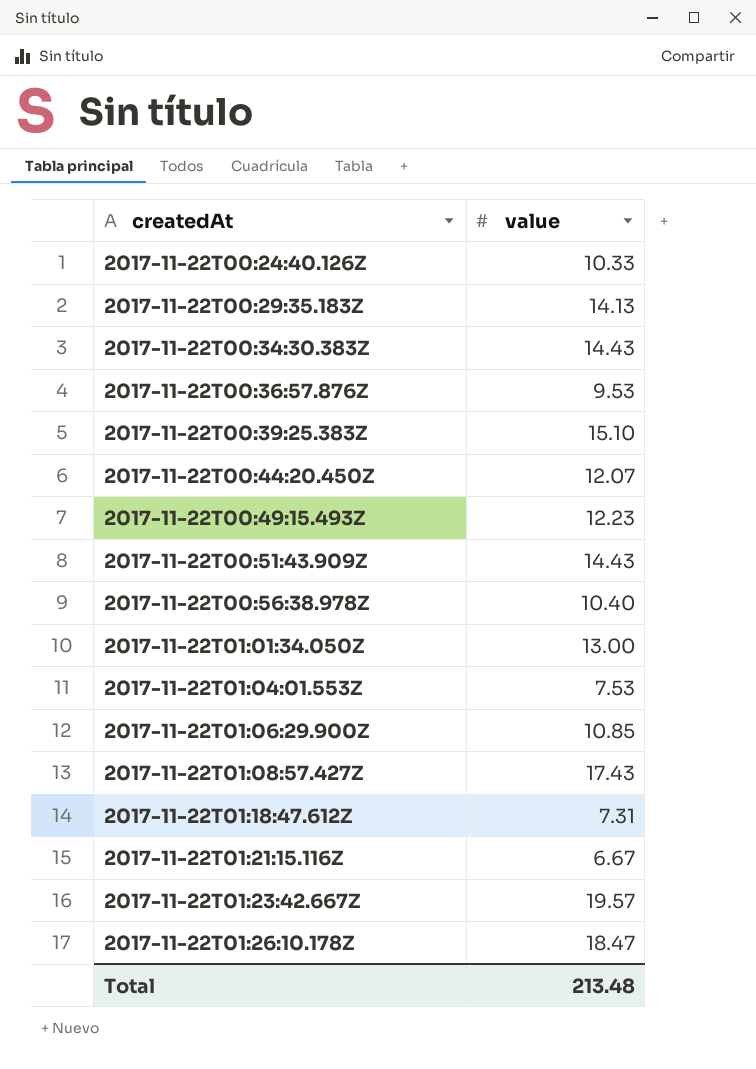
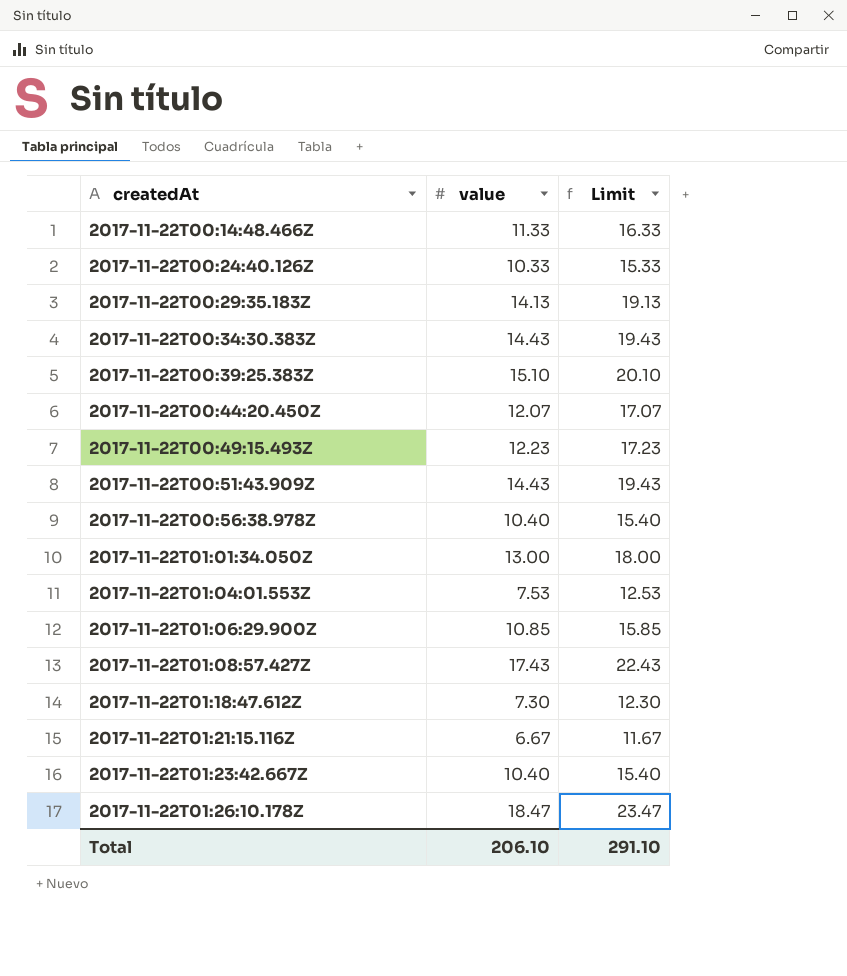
column Limit | formula: none -> [value] + 5
row 2017-11-22T00:36:57.876Z: 9.53 -> none
row 2017-11-22T00:14:48.466Z: none -> 11.33 | 16.33
2017-11-22T01:18:47.612Z | value: 7.31 -> 7.30
2017-11-22T01:23:42.667Z | value: 19.57 -> 10.40
Total | value: 213.48 -> 206.10

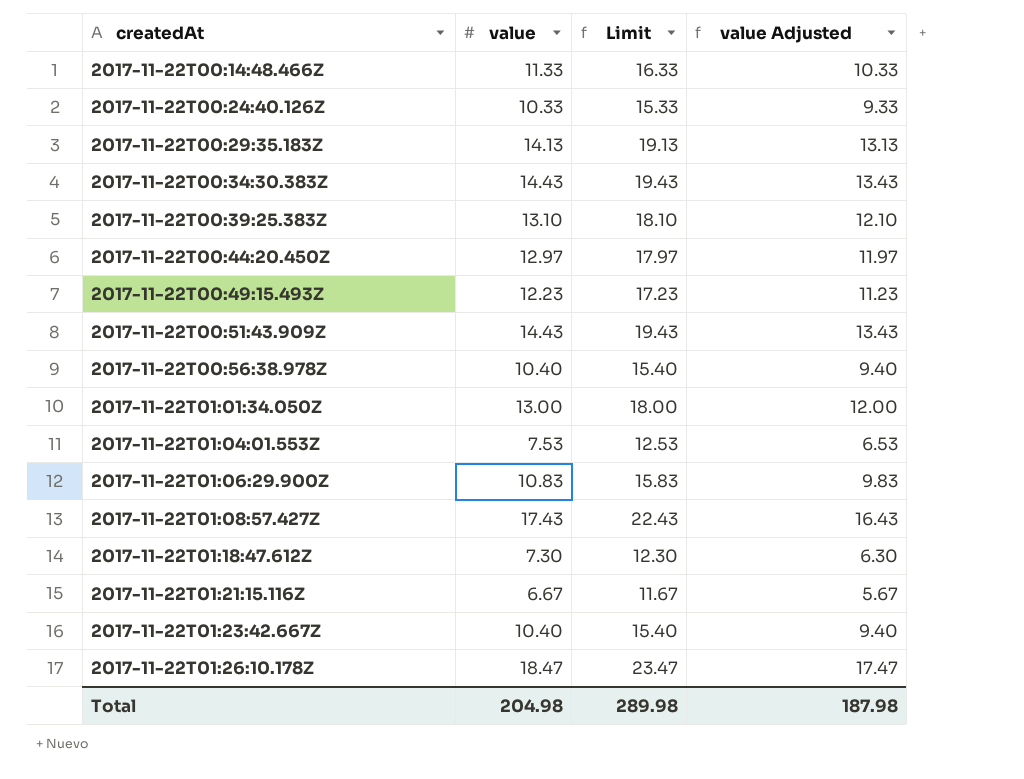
column value Adjusted | formula: none -> [value] - 1
2017-11-22T00:39:25.383Z | value: 15.10 -> 13.10
2017-11-22T00:39:25.383Z | Limit: 20.10 -> 18.10
2017-11-22T00:44:20.450Z | value: 12.07 -> 12.97
2017-11-22T00:44:20.450Z | Limit: 17.07 -> 17.97
2017-11-22T01:06:29.900Z | value: 10.85 -> 10.83
2017-11-22T01:06:29.900Z | Limit: 15.85 -> 15.83
Total | value: 206.10 -> 204.98
Total | Limit: 291.10 -> 289.98

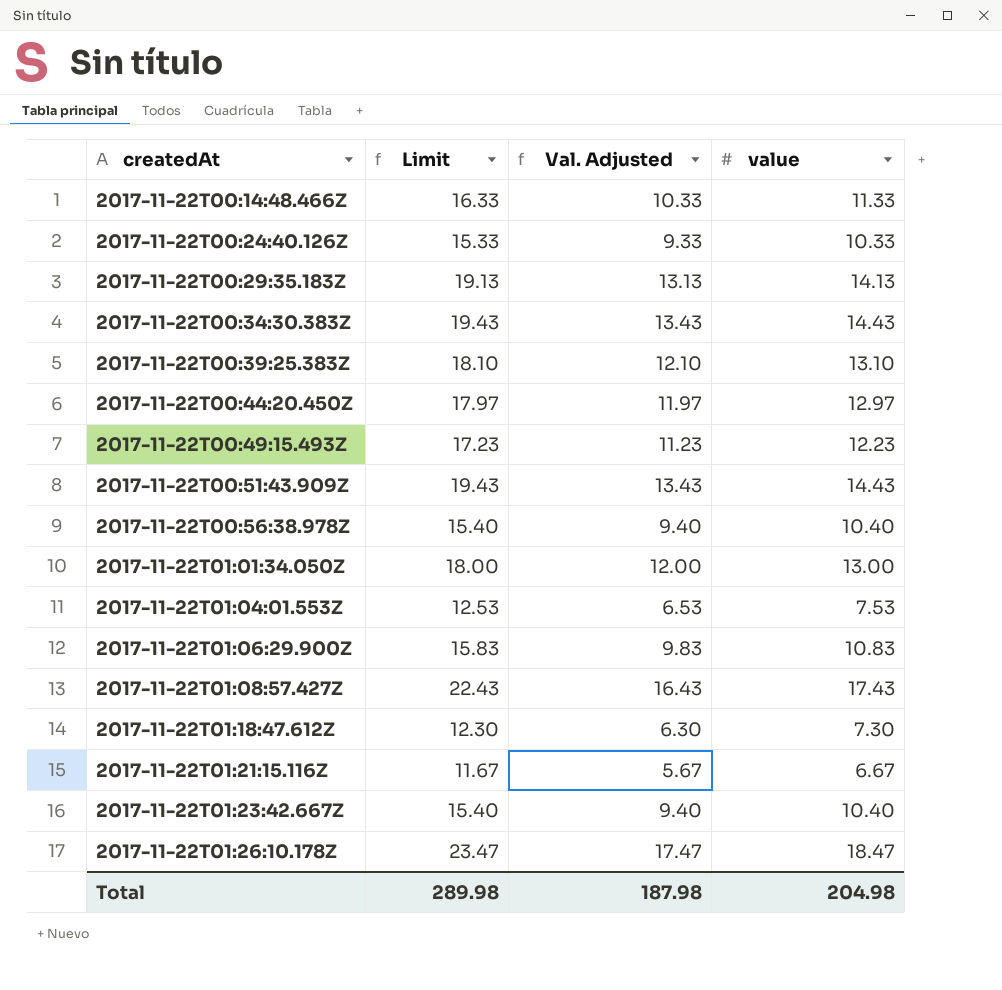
column name: value Adjusted -> Val. Adjusted
column value | position: 2 -> 4

